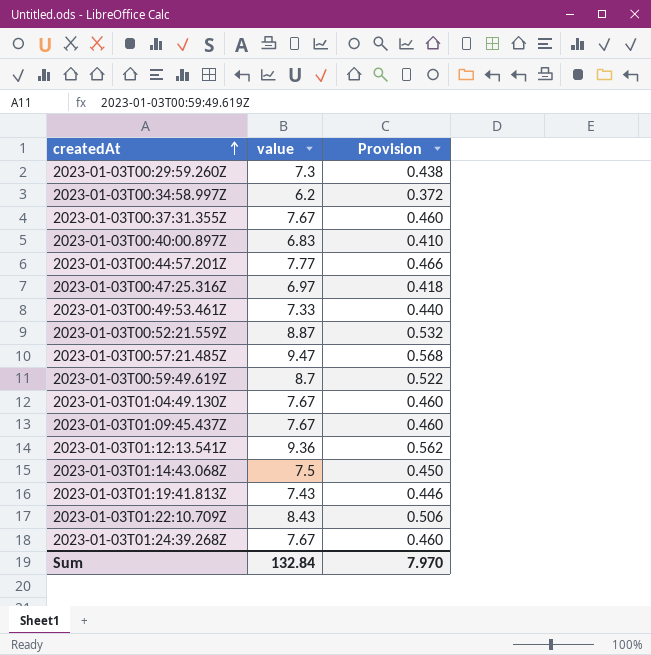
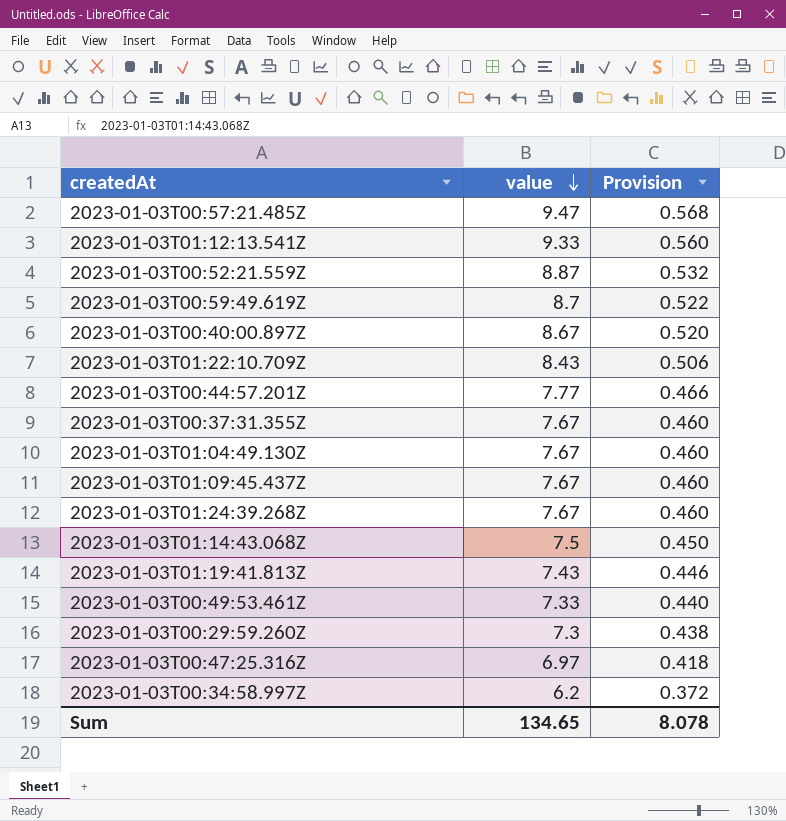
row order: createdAt ascending -> value descending
2023-01-03T01:12:13.541Z | value: 9.36 -> 9.33
2023-01-03T01:12:13.541Z | Provision: 0.562 -> 0.560
2023-01-03T00:40:00.897Z | value: 6.83 -> 8.67
2023-01-03T00:40:00.897Z | Provision: 0.410 -> 0.520
Sum | value: 132.84 -> 134.65
Sum | Provision: 7.970 -> 8.078

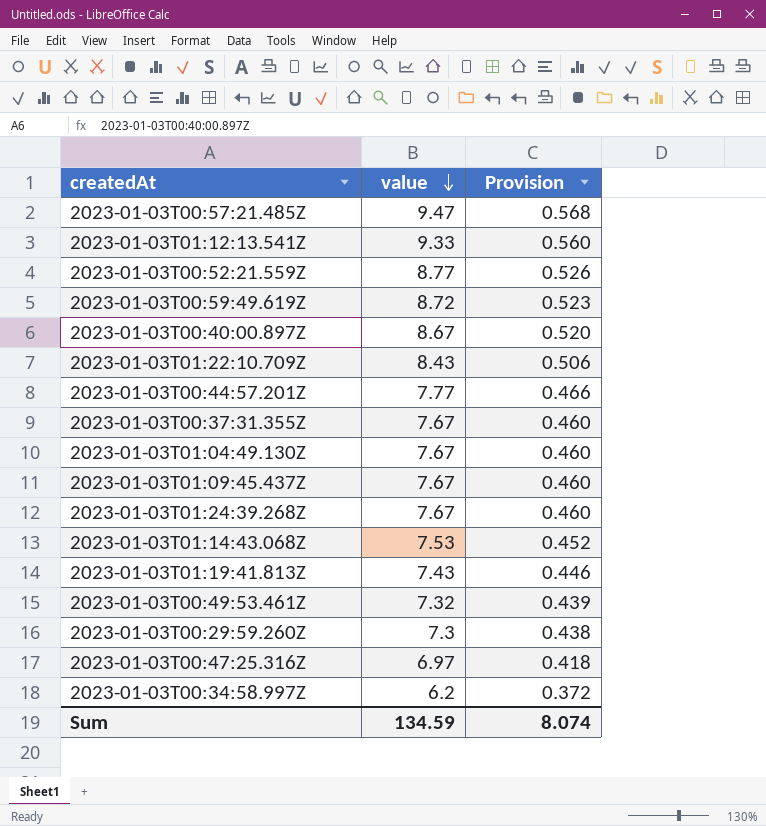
2023-01-03T00:52:21.559Z | value: 8.87 -> 8.77
2023-01-03T00:52:21.559Z | Provision: 0.532 -> 0.526
2023-01-03T00:59:49.619Z | value: 8.7 -> 8.72
2023-01-03T00:59:49.619Z | Provision: 0.522 -> 0.523
2023-01-03T01:14:43.068Z | value: 7.5 -> 7.53
2023-01-03T01:14:43.068Z | Provision: 0.450 -> 0.452
2023-01-03T00:49:53.461Z | value: 7.33 -> 7.32
2023-01-03T00:49:53.461Z | Provision: 0.440 -> 0.439
Sum | value: 134.65 -> 134.59
Sum | Provision: 8.078 -> 8.074

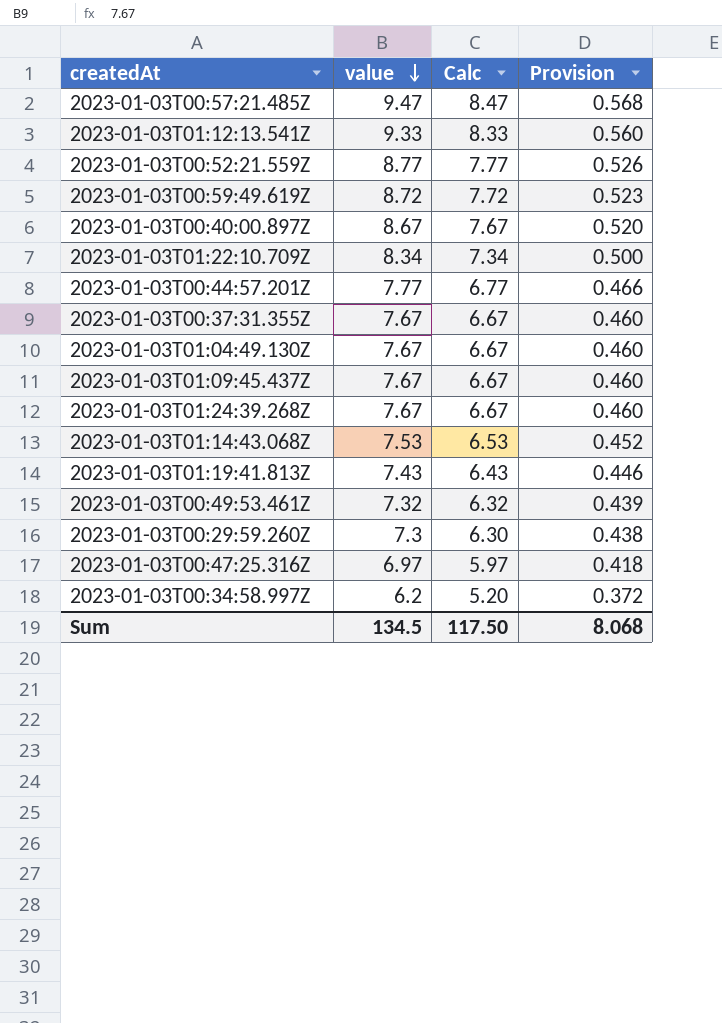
column Calc | formula: none -> [value] - 1
2023-01-03T01:22:10.709Z | value: 8.43 -> 8.34
2023-01-03T01:22:10.709Z | Provision: 0.506 -> 0.500
Sum | value: 134.59 -> 134.5
Sum | Provision: 8.074 -> 8.068

